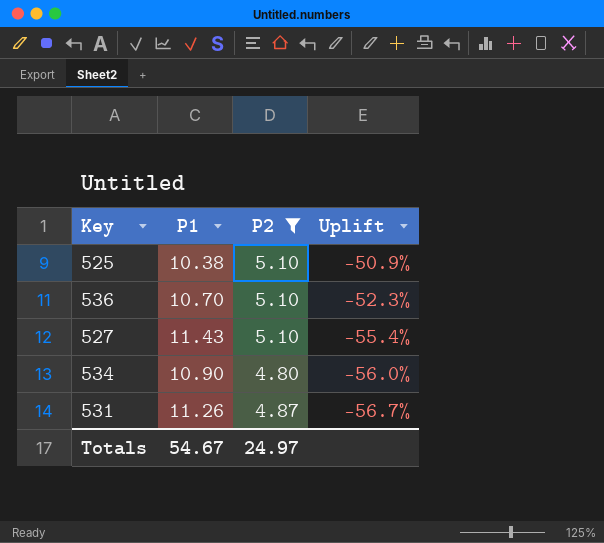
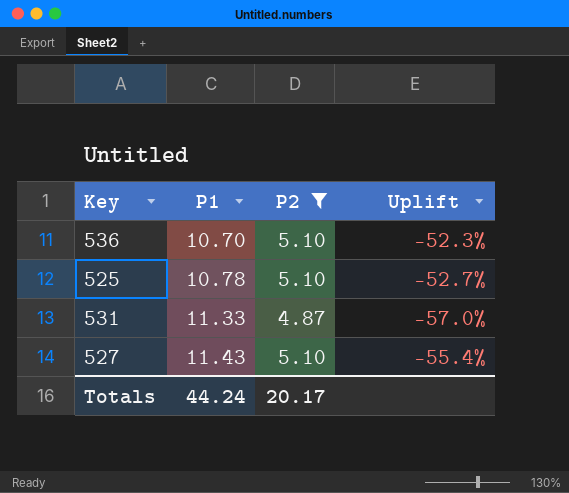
row order: Uplift descending -> P1 ascending
row 534: 10.90 | 4.80 | -56.0% -> none
525 | P1: 10.38 -> 10.78
525 | Uplift: -50.9% -> -52.7%
531 | P1: 11.26 -> 11.33
531 | Uplift: -56.7% -> -57.0%
Totals | P1: 54.67 -> 44.24
Totals | P2: 24.97 -> 20.17

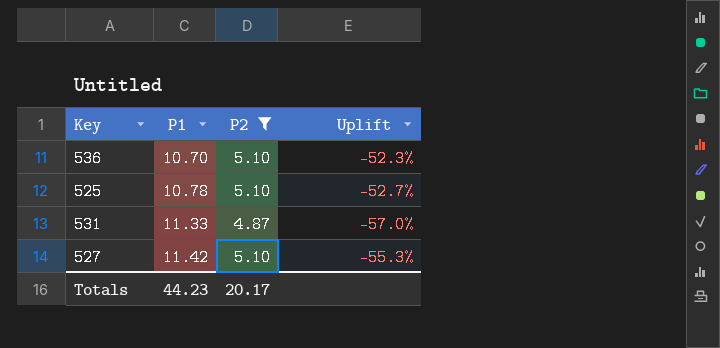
527 | P1: 11.43 -> 11.42
527 | Uplift: -55.4% -> -55.3%
Totals | P1: 44.24 -> 44.23

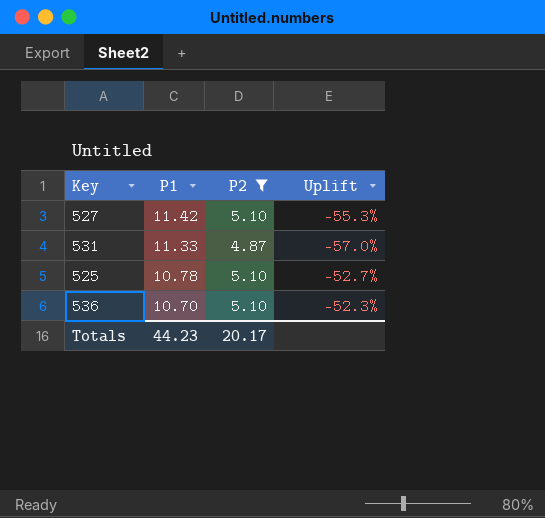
row order: P1 ascending -> P1 descending

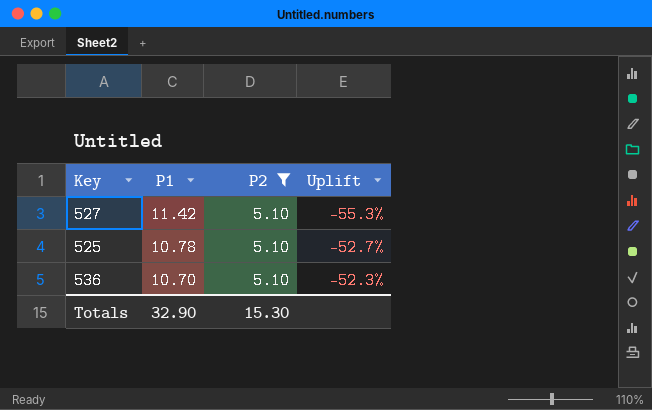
row 531: 11.33 | 4.87 | -57.0% -> none
Totals | P1: 44.23 -> 32.90
Totals | P2: 20.17 -> 15.30

